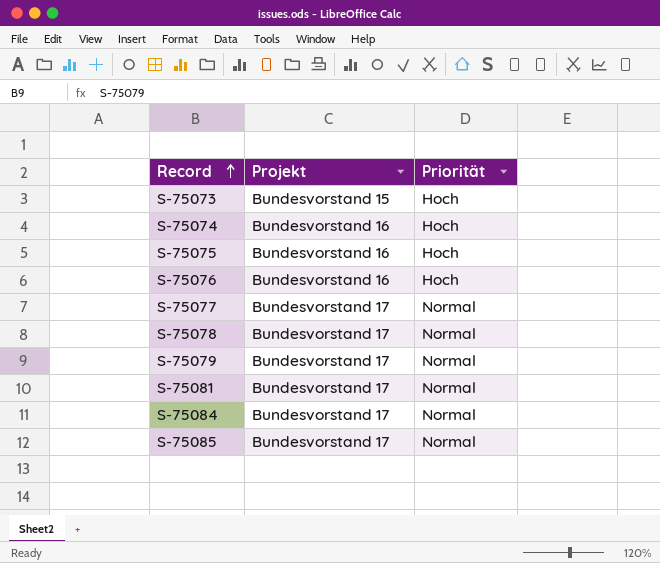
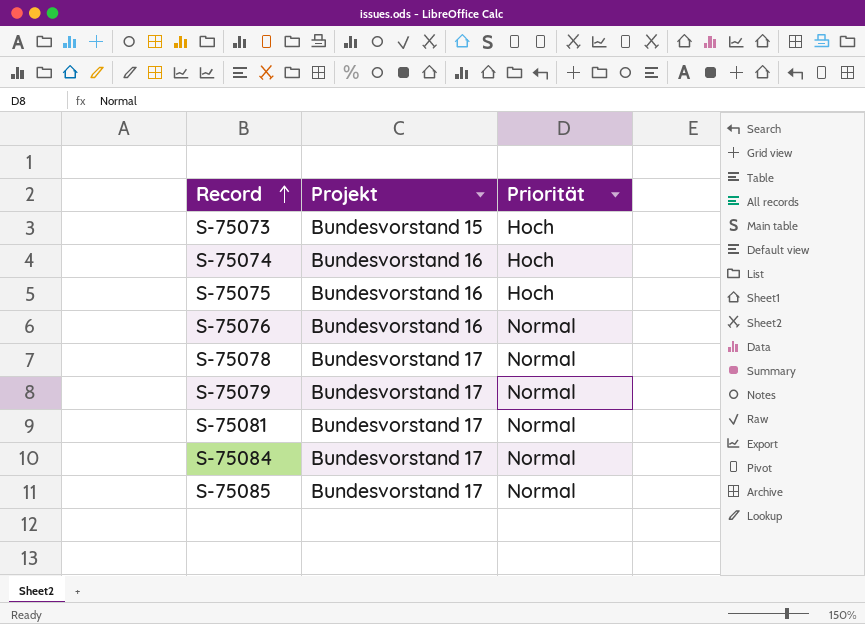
row S-75077: Bundesvorstand 17 | Normal -> none
S-75076 | Priorität: Hoch -> Normal

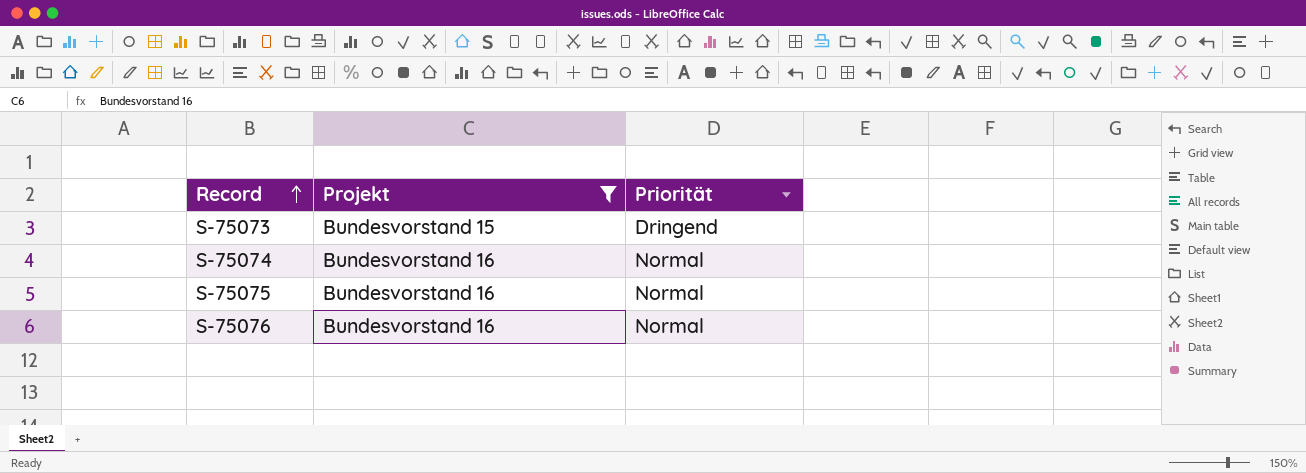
filter: none -> Projekt != Bundesvorstand 17
S-75073 | Priorität: Hoch -> Dringend
S-75074 | Priorität: Hoch -> Normal
S-75075 | Priorität: Hoch -> Normal

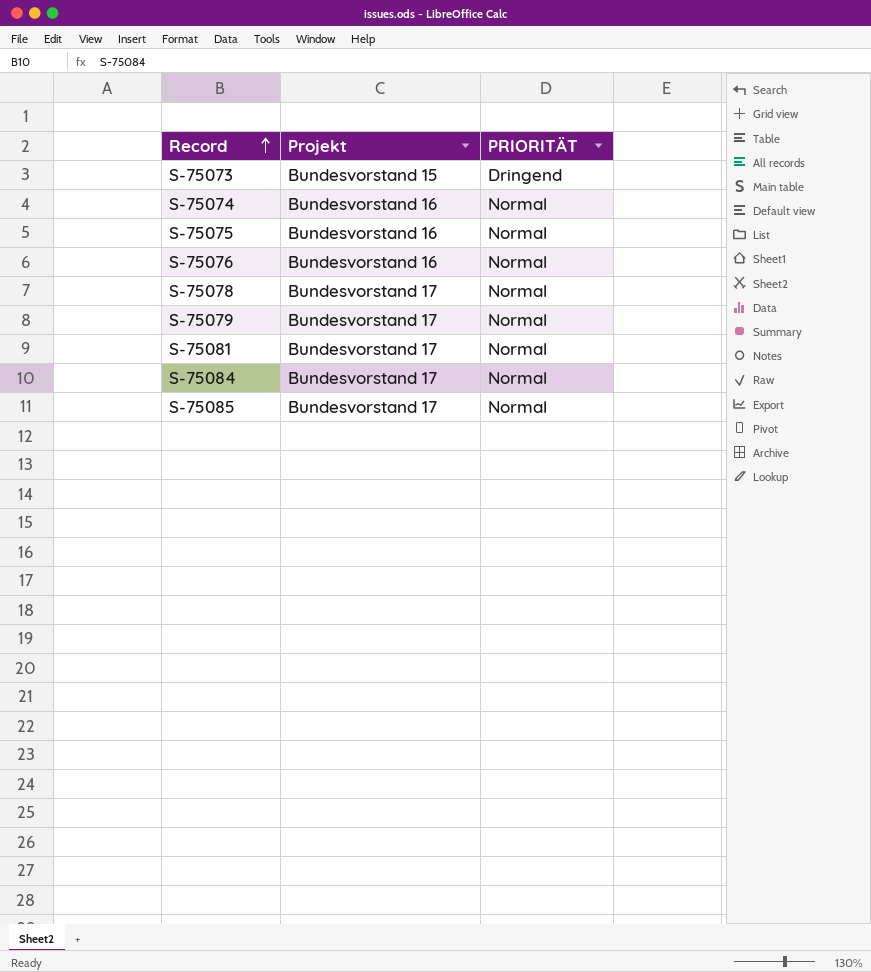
filter: Projekt != Bundesvorstand 17 -> none
column name: Priorität -> PRIORITÄT

